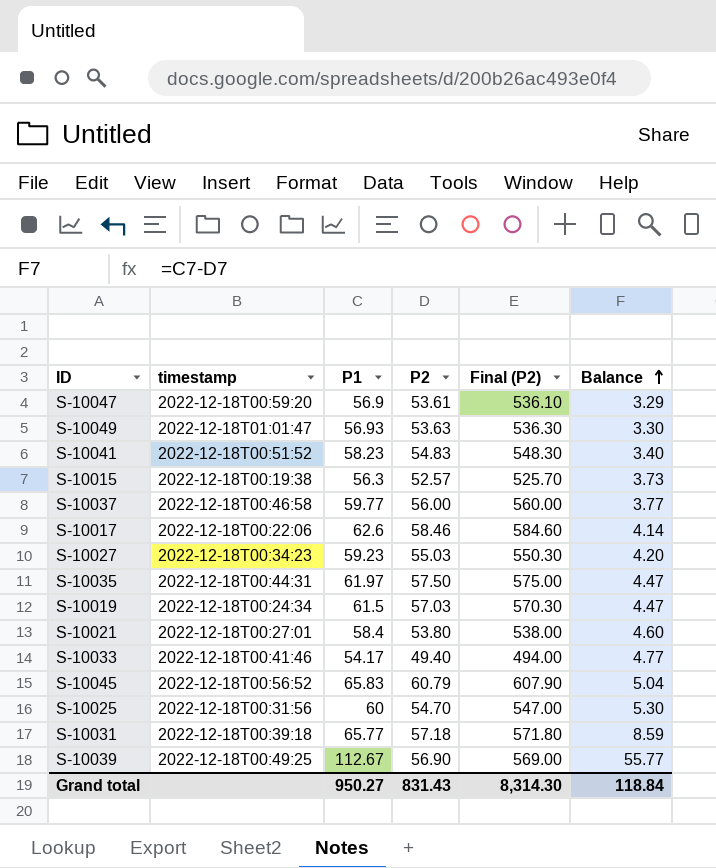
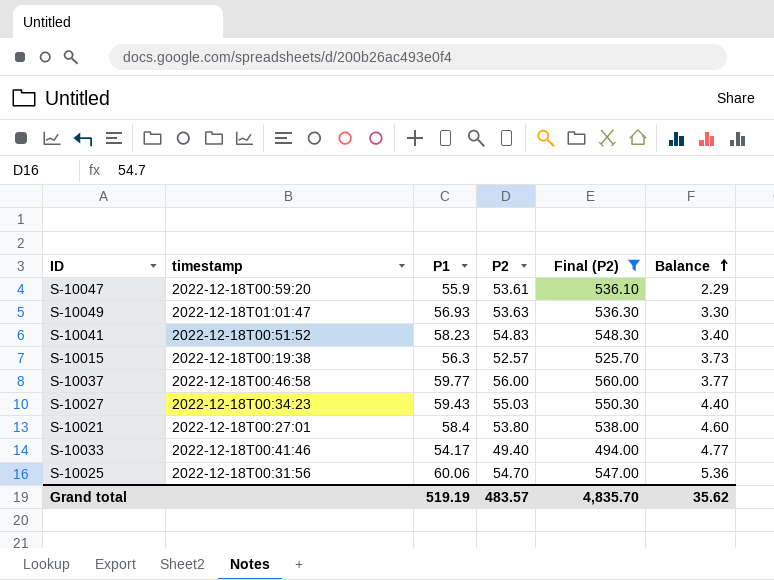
filter: none -> Final (P2) <= 560.00
S-10047 | P1: 56.9 -> 55.9
S-10047 | Balance: 3.29 -> 2.29
S-10027 | P1: 59.23 -> 59.43
S-10027 | Balance: 4.20 -> 4.40
S-10025 | P1: 60 -> 60.06
S-10025 | Balance: 5.30 -> 5.36
Grand total | P1: 950.27 -> 519.19
Grand total | P2: 831.43 -> 483.57
Grand total | Final (P2): 8,314.30 -> 4,835.70
Grand total | Balance: 118.84 -> 35.62

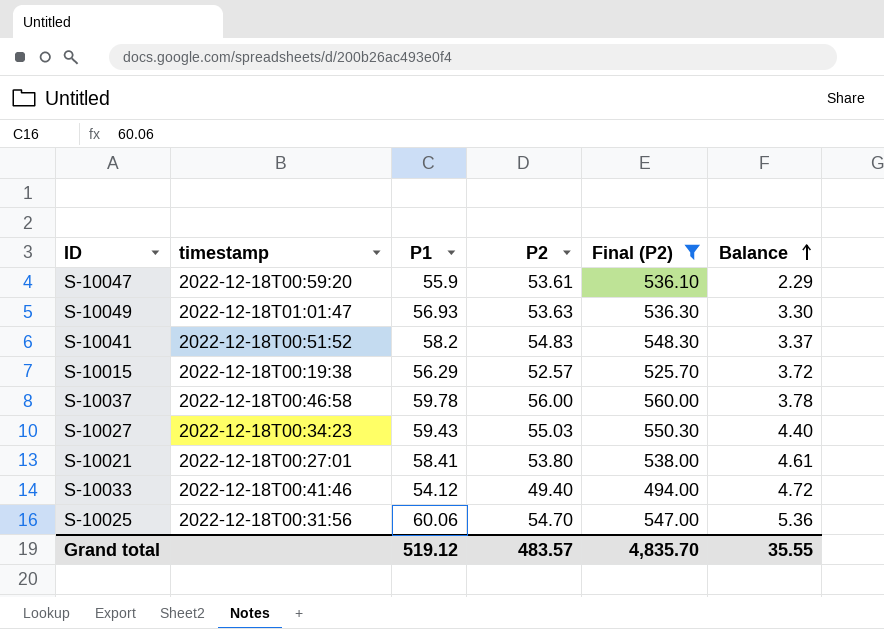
S-10041 | P1: 58.23 -> 58.2
S-10041 | Balance: 3.40 -> 3.37
S-10015 | P1: 56.3 -> 56.29
S-10015 | Balance: 3.73 -> 3.72
S-10037 | P1: 59.77 -> 59.78
S-10037 | Balance: 3.77 -> 3.78
S-10021 | P1: 58.4 -> 58.41
S-10021 | Balance: 4.60 -> 4.61
S-10033 | P1: 54.17 -> 54.12
S-10033 | Balance: 4.77 -> 4.72
Grand total | P1: 519.19 -> 519.12
Grand total | Balance: 35.62 -> 35.55

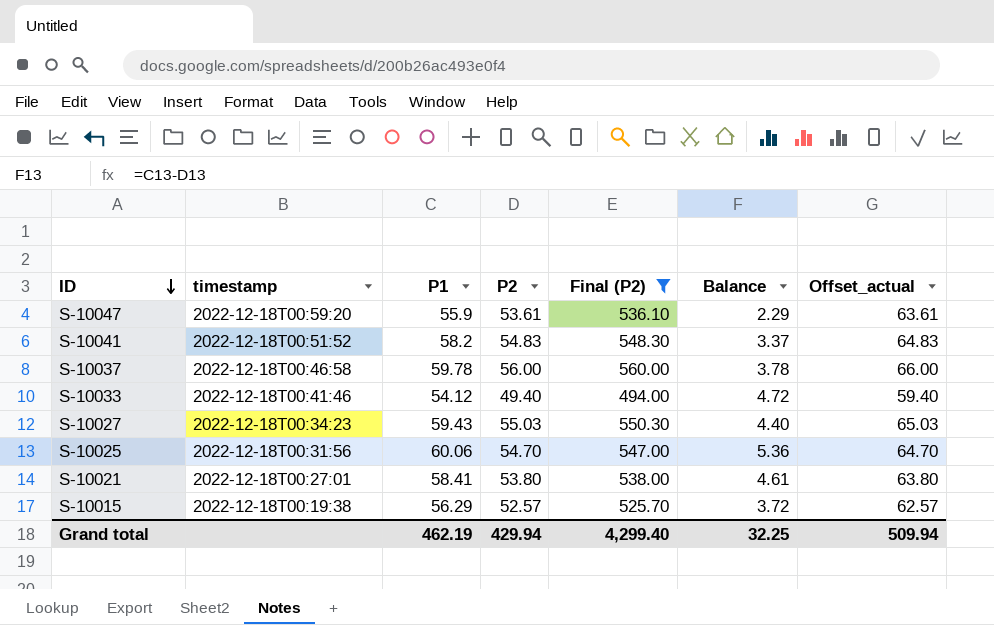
row order: Balance ascending -> ID descending
column Offset_actual | formula: none -> [P2] + 10
row S-10049: 2022-12-18T01:01:47 | 56.93 | 53.63 | 536.30 | 3.30 -> none
Grand total | P1: 519.12 -> 462.19
Grand total | P2: 483.57 -> 429.94
Grand total | Final (P2): 4,835.70 -> 4,299.40
Grand total | Balance: 35.55 -> 32.25

